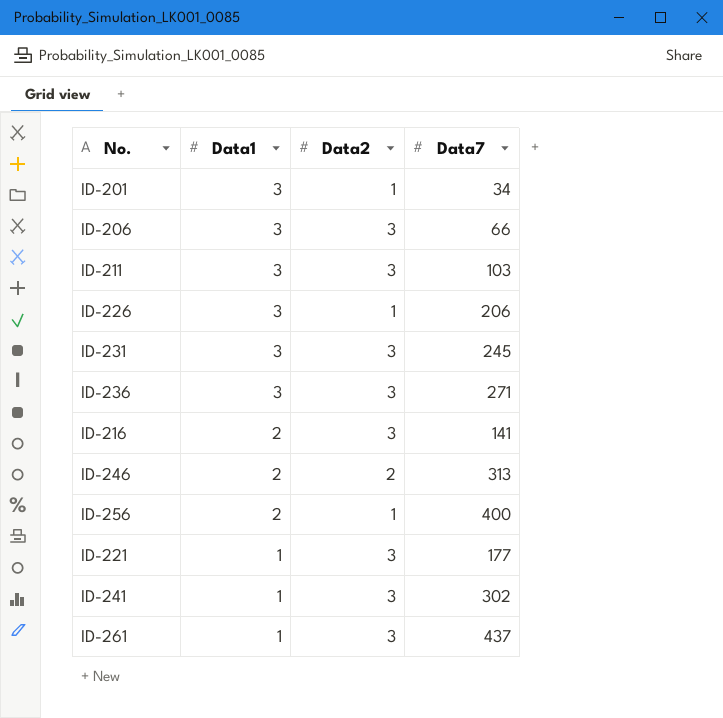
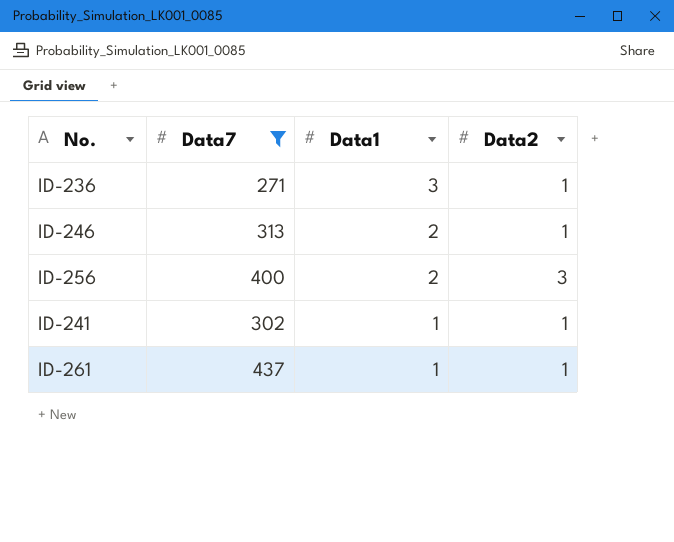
filter: none -> Data7 >= 271
column Data7 | position: 4 -> 2
ID-236 | Data2: 3 -> 1
ID-246 | Data2: 2 -> 1
ID-256 | Data2: 1 -> 3
ID-241 | Data2: 3 -> 1
ID-261 | Data2: 3 -> 1

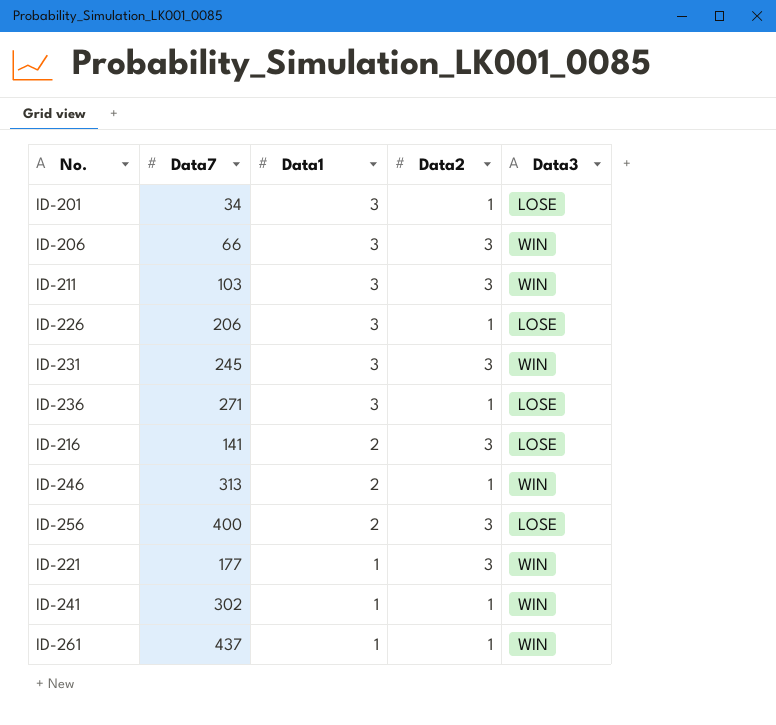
filter: Data7 >= 271 -> none
column Data3 | position: none -> 5

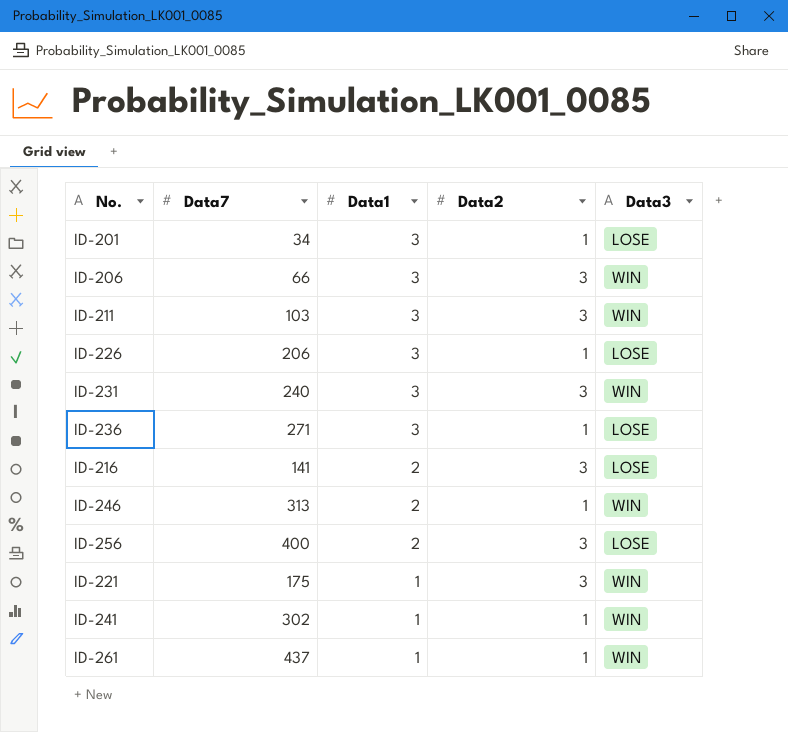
ID-231 | Data7: 245 -> 240
ID-221 | Data7: 177 -> 175

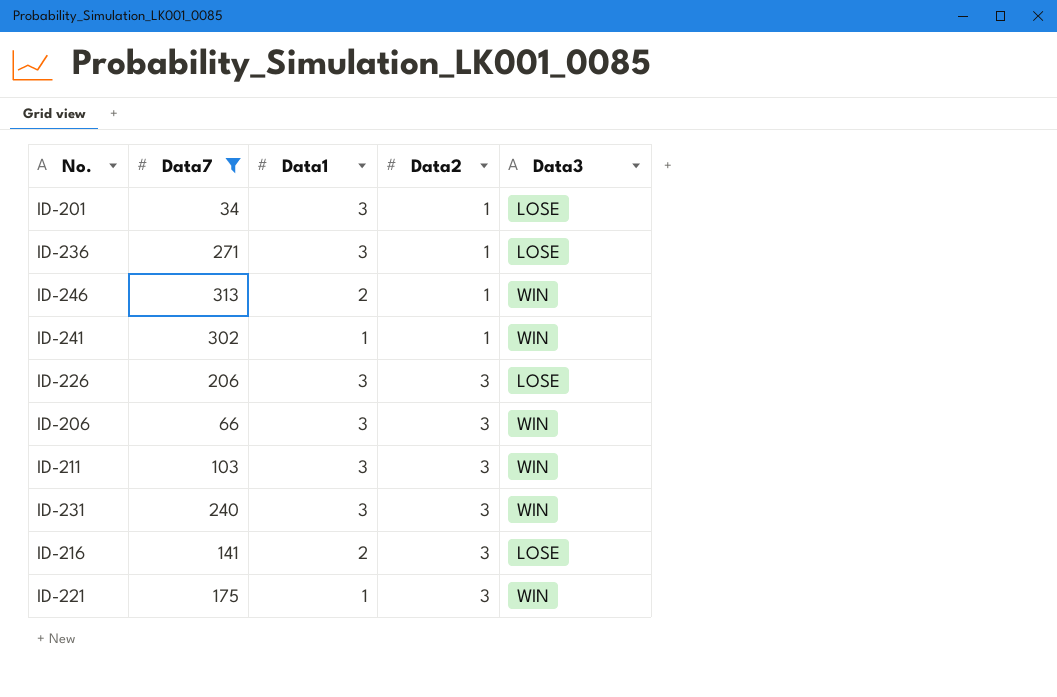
filter: none -> Data7 <= 313
row order: Data1 descending -> Data2 ascending
ID-226 | Data2: 1 -> 3

